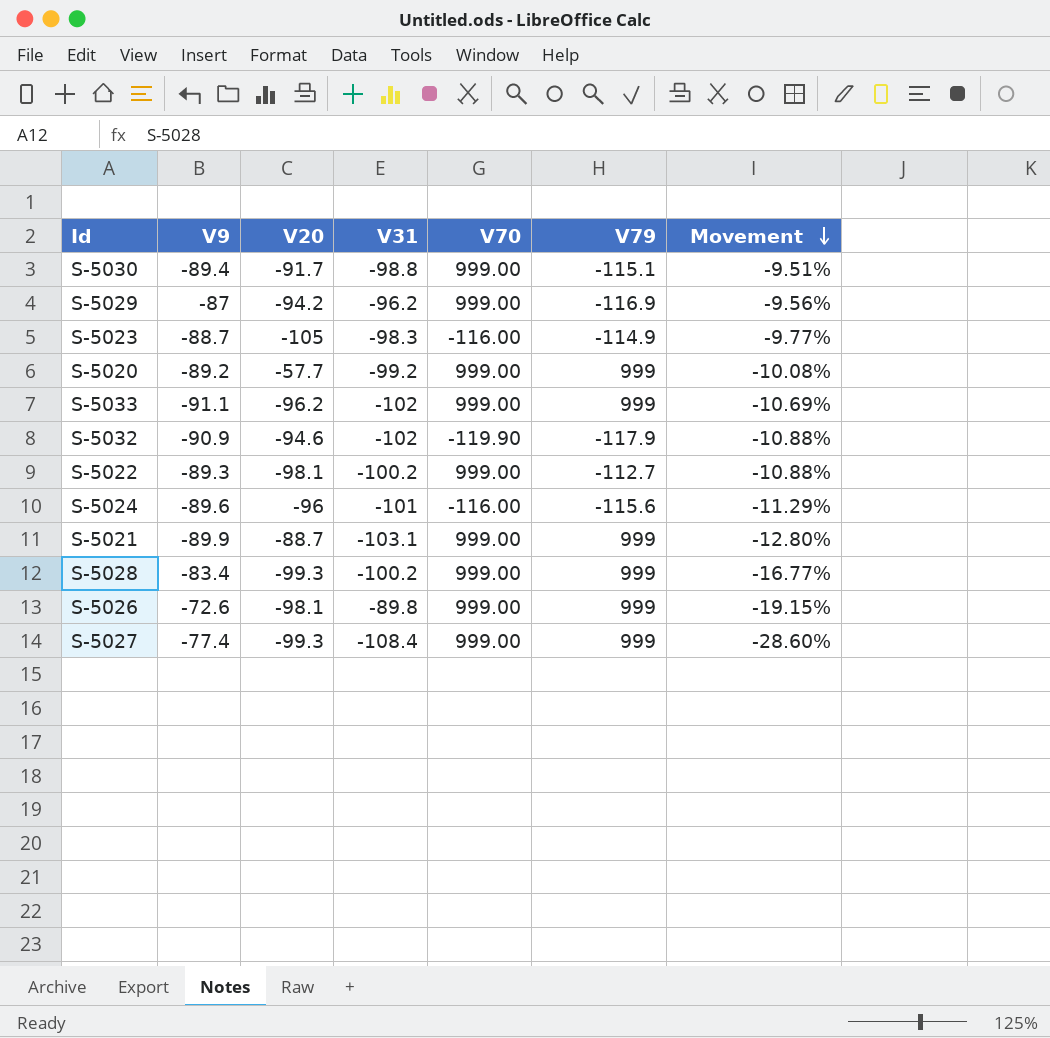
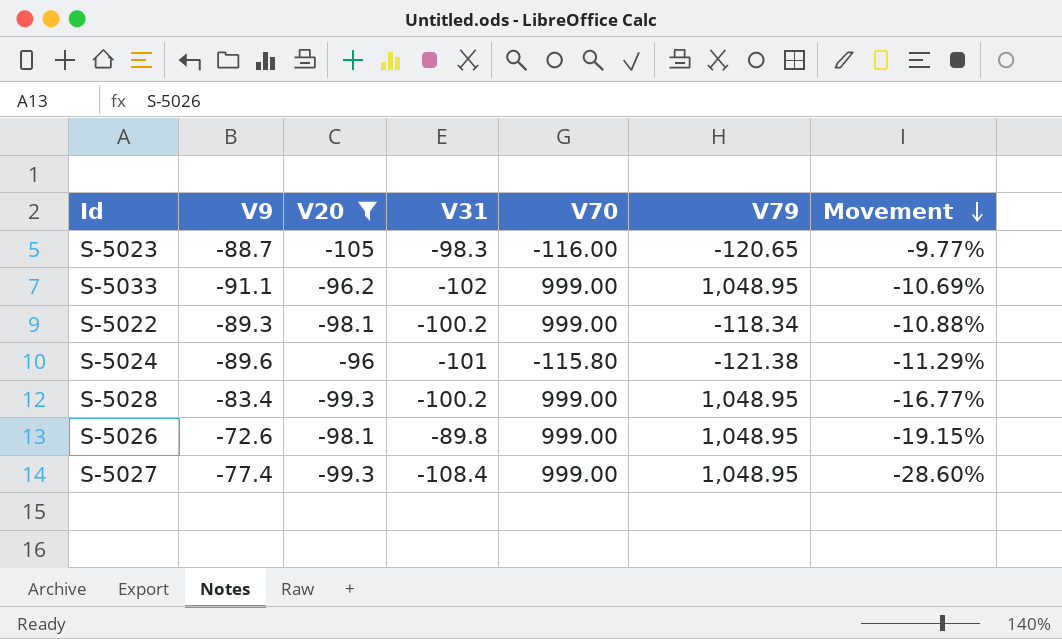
filter: none -> V20 <= -96
S-5023 | V79: -114.9 -> -120.65
S-5033 | V79: 999 -> 1,048.95
S-5022 | V79: -112.7 -> -118.34
S-5024 | V70: -116.00 -> -115.80
S-5024 | V79: -115.6 -> -121.38
S-5028 | V79: 999 -> 1,048.95
S-5026 | V79: 999 -> 1,048.95
S-5027 | V79: 999 -> 1,048.95

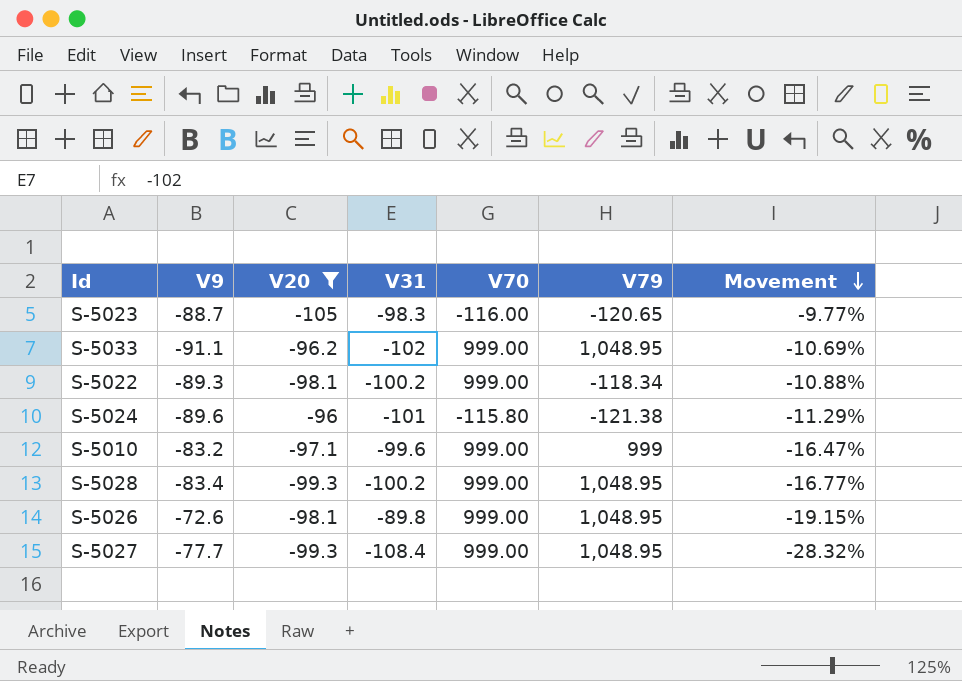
row S-5010: none -> -83.2 | -97.1 | -99.6 | 999.00 | 999 | -16.47%
S-5027 | V9: -77.4 -> -77.7
S-5027 | Movement: -28.60% -> -28.32%

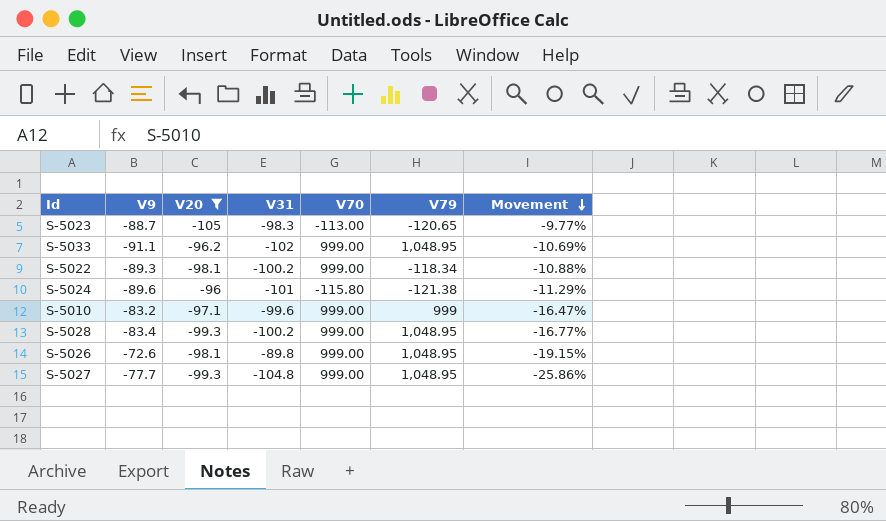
S-5023 | V70: -116.00 -> -113.00
S-5027 | V31: -108.4 -> -104.8
S-5027 | Movement: -28.32% -> -25.86%

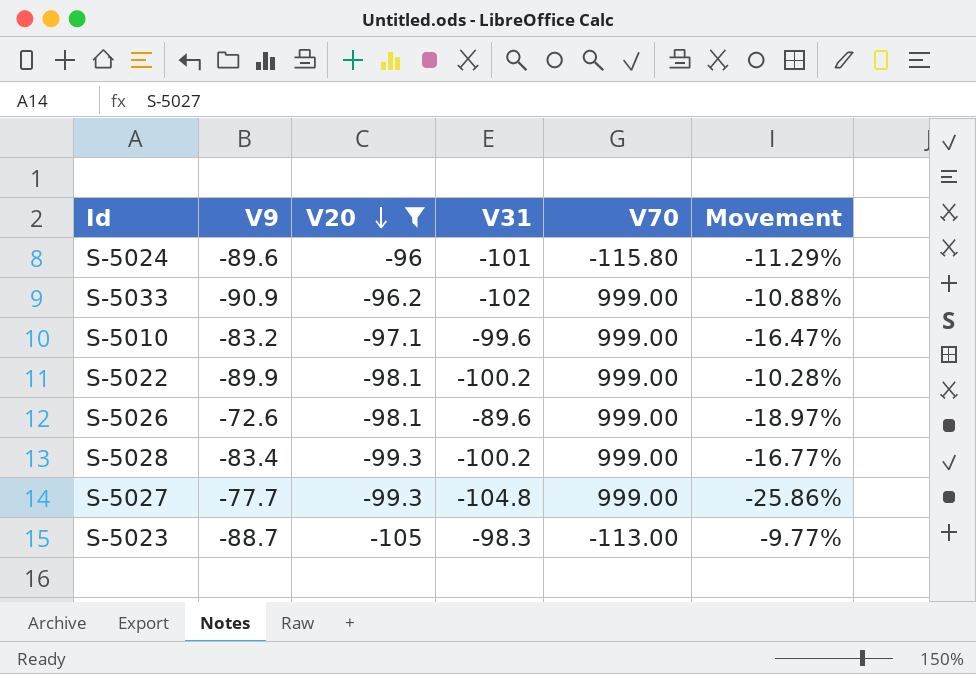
row order: Movement descending -> V20 descending
column V79 | position: 6 -> none
S-5033 | V9: -91.1 -> -90.9
S-5033 | Movement: -10.69% -> -10.88%
S-5022 | V9: -89.3 -> -89.9
S-5022 | Movement: -10.88% -> -10.28%
S-5026 | V31: -89.8 -> -89.6
S-5026 | Movement: -19.15% -> -18.97%

